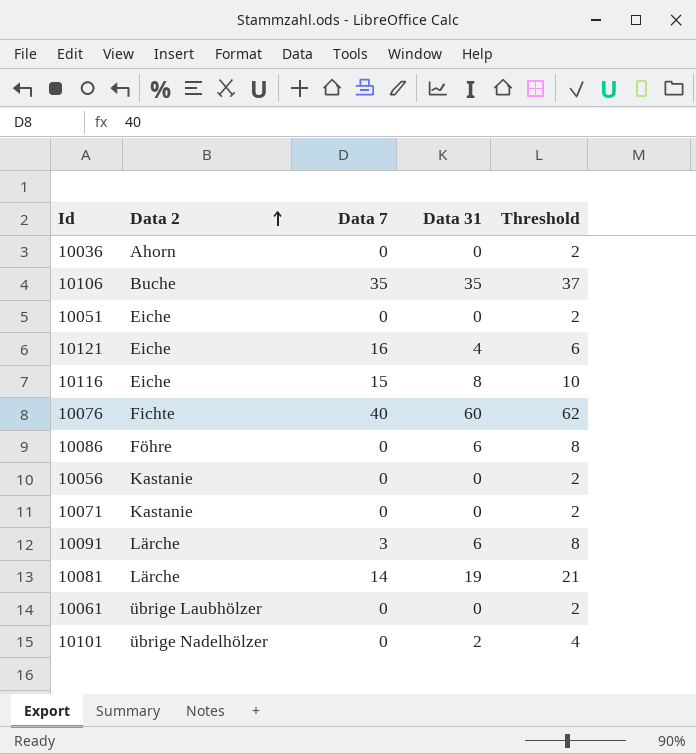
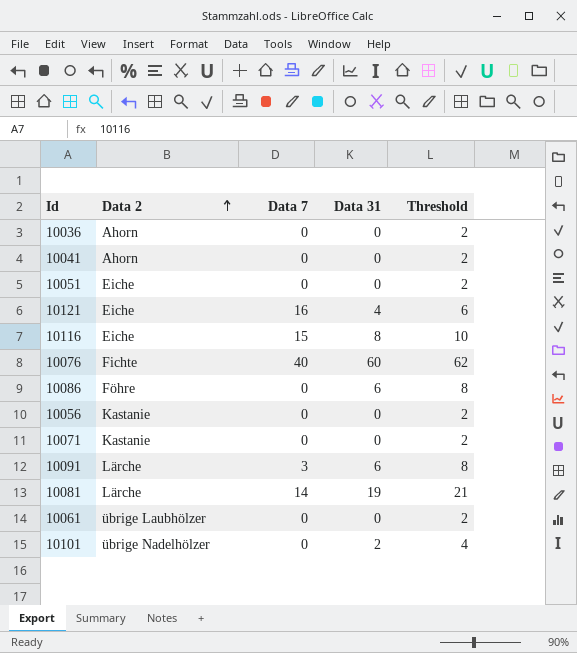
row 10106: Buche | 35 | 35 | 37 -> none
row 10041: none -> Ahorn | 0 | 0 | 2

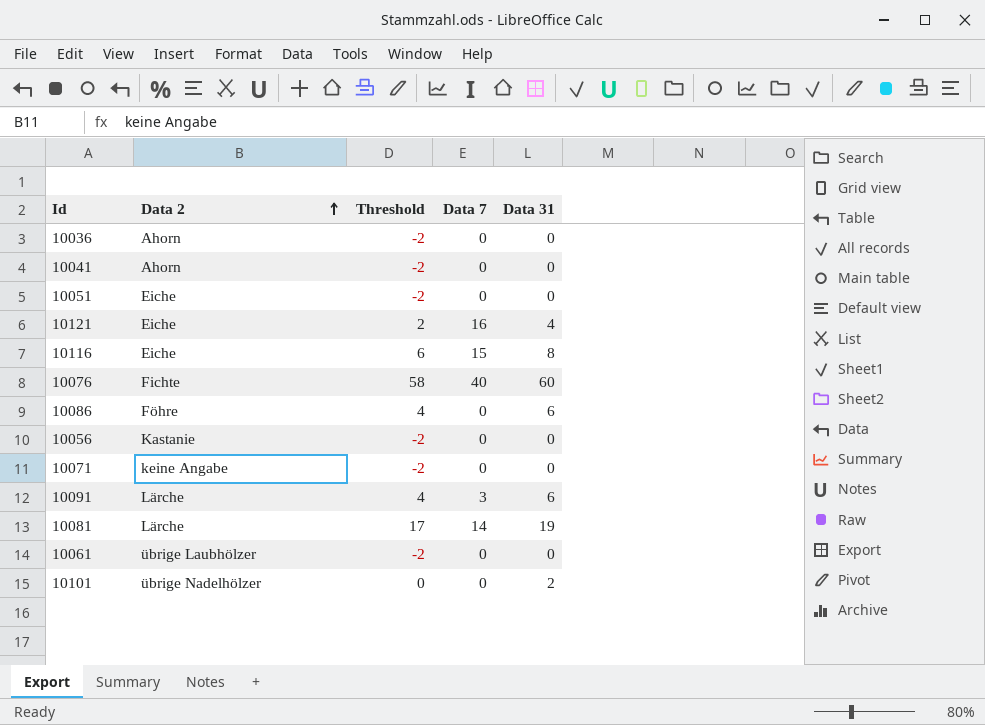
column Threshold | formula: [Data 31] + 2 -> [Data 31] - 2
column Threshold | position: 5 -> 3
10071 | Data 2: Kastanie -> keine Angabe

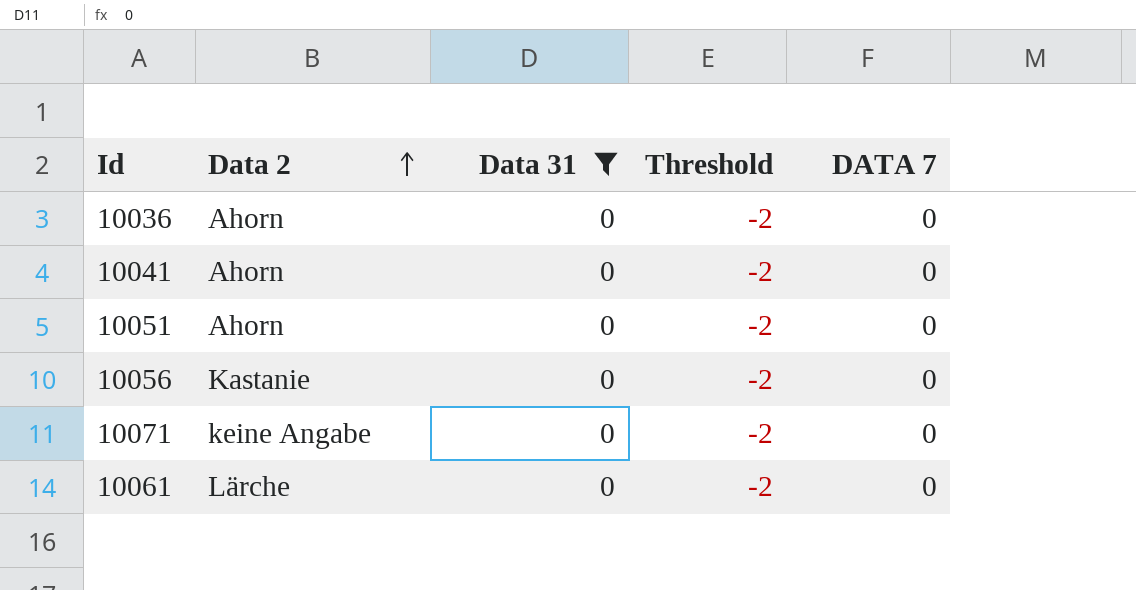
filter: none -> Data 31 = 0
column Data 31 | position: 5 -> 3
column name: Data 7 -> DATA 7
10051 | Data 2: Eiche -> Ahorn
10061 | Data 2: übrige Laubhölzer -> Lärche

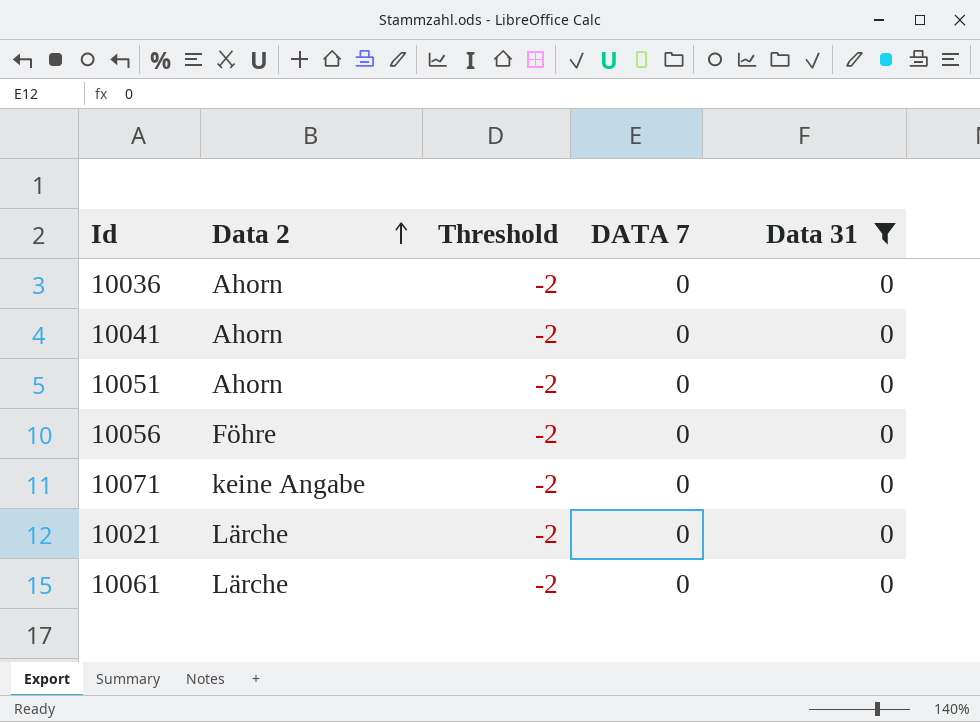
column Data 31 | position: 3 -> 5
10056 | Data 2: Kastanie -> Föhre
row 10021: none -> Lärche | -2 | 0 | 0

